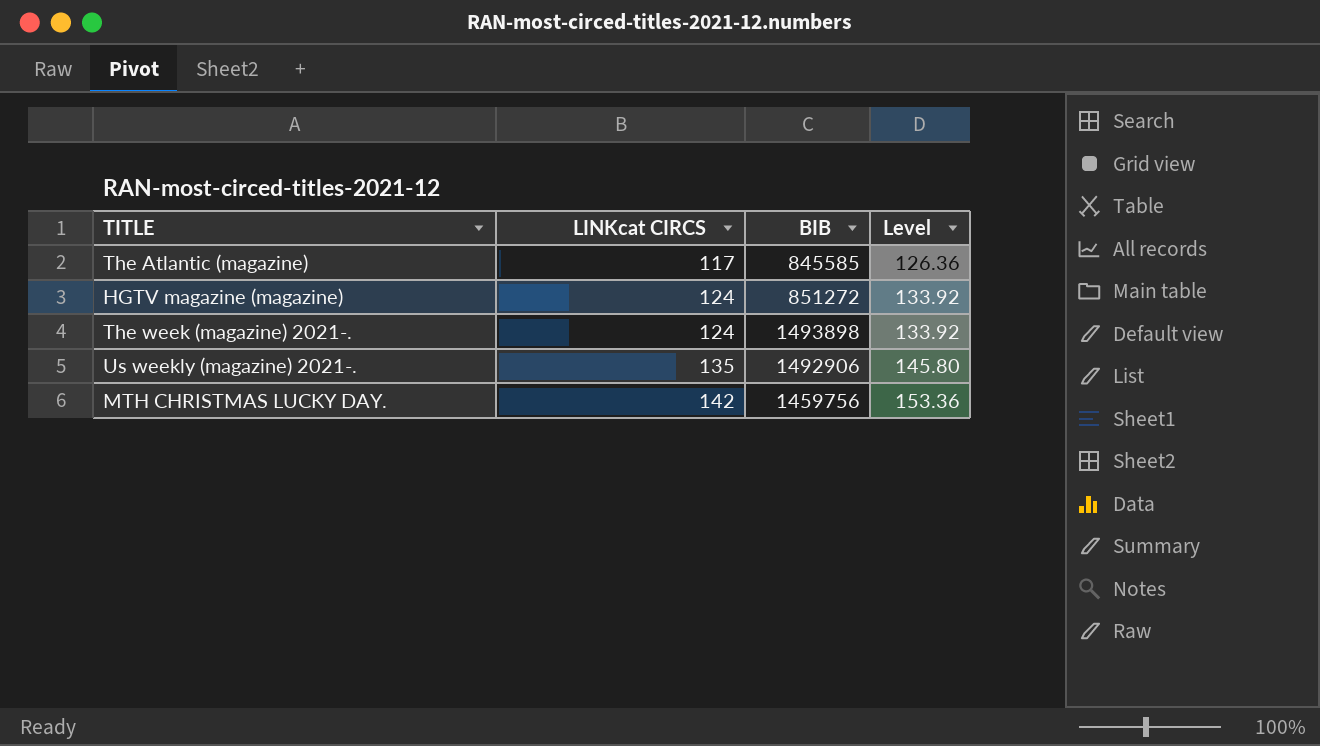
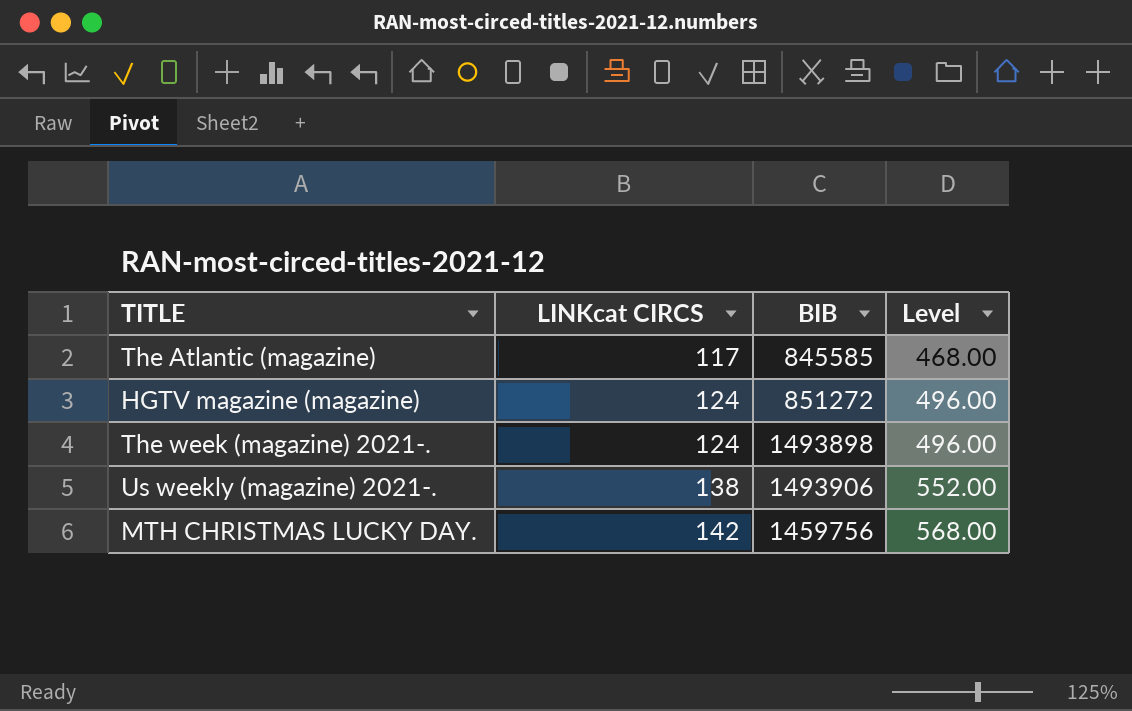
column Level | formula: [LINKcat CIRCS] * 1.08 -> [LINKcat CIRCS] * 4
Us weekly (magazine) 2021-. | LINKcat CIRCS: 135 -> 138
Us weekly (magazine) 2021-. | BIB: 1492906 -> 1493906

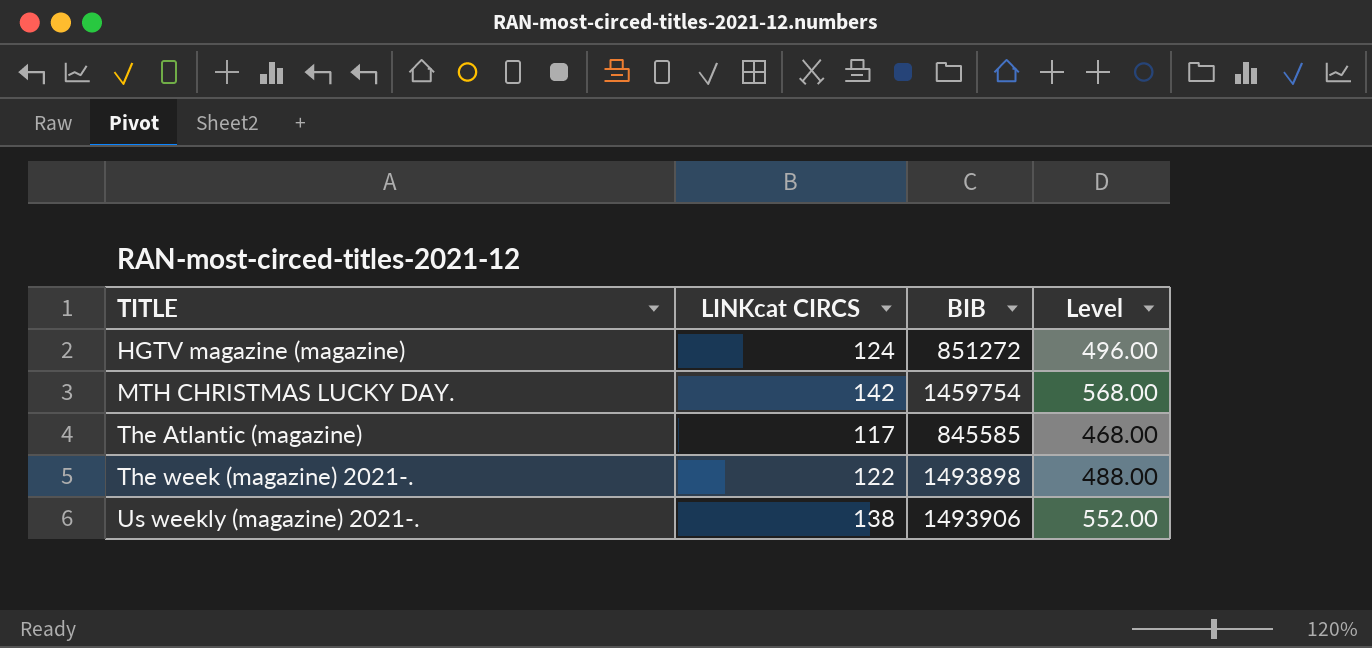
row order: LINKcat CIRCS ascending -> TITLE ascending
MTH CHRISTMAS LUCKY DAY. | BIB: 1459756 -> 1459754
The week (magazine) 2021-. | LINKcat CIRCS: 124 -> 122
The week (magazine) 2021-. | Level: 496.00 -> 488.00

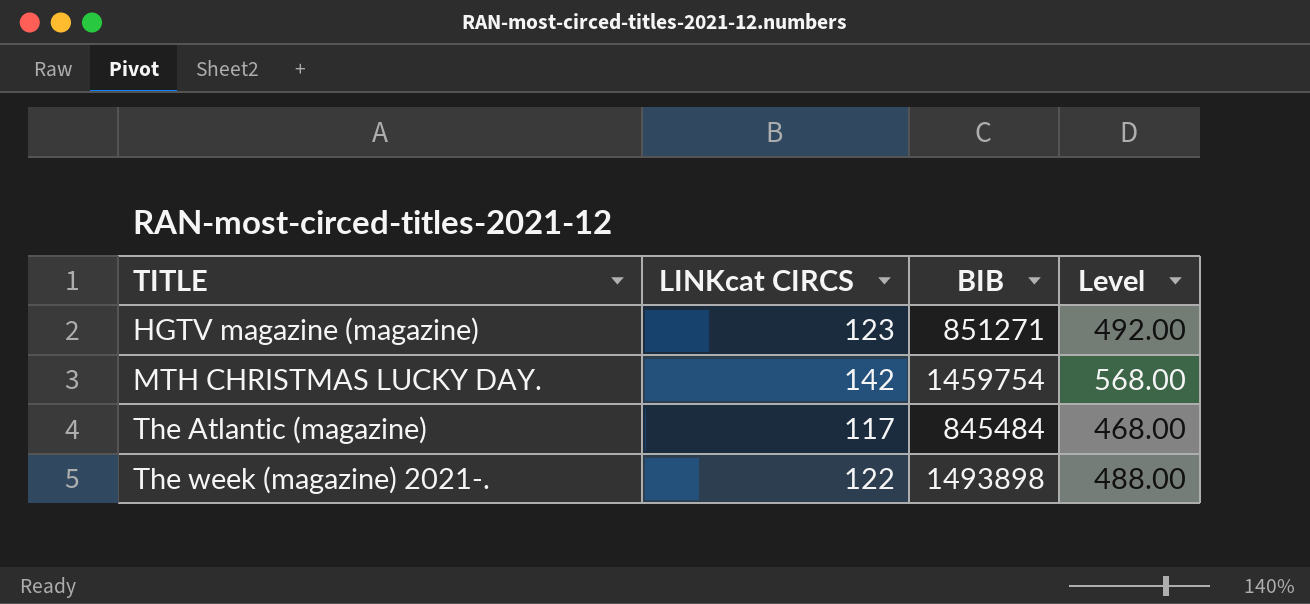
row Us weekly (magazine) 2021-.: 138 | 1493906 | 552.00 -> none
HGTV magazine (magazine) | LINKcat CIRCS: 124 -> 123
HGTV magazine (magazine) | BIB: 851272 -> 851271
HGTV magazine (magazine) | Level: 496.00 -> 492.00
The Atlantic (magazine) | BIB: 845585 -> 845484

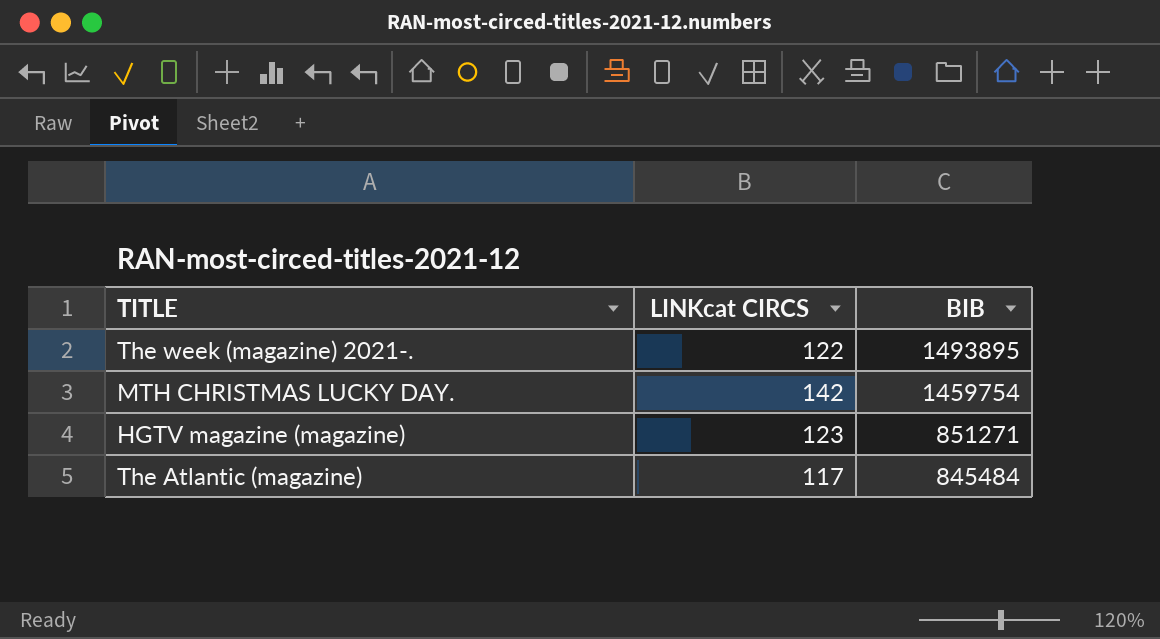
row order: TITLE ascending -> BIB descending
column Level | formula: [LINKcat CIRCS] * 4 -> none
The week (magazine) 2021-. | BIB: 1493898 -> 1493895

